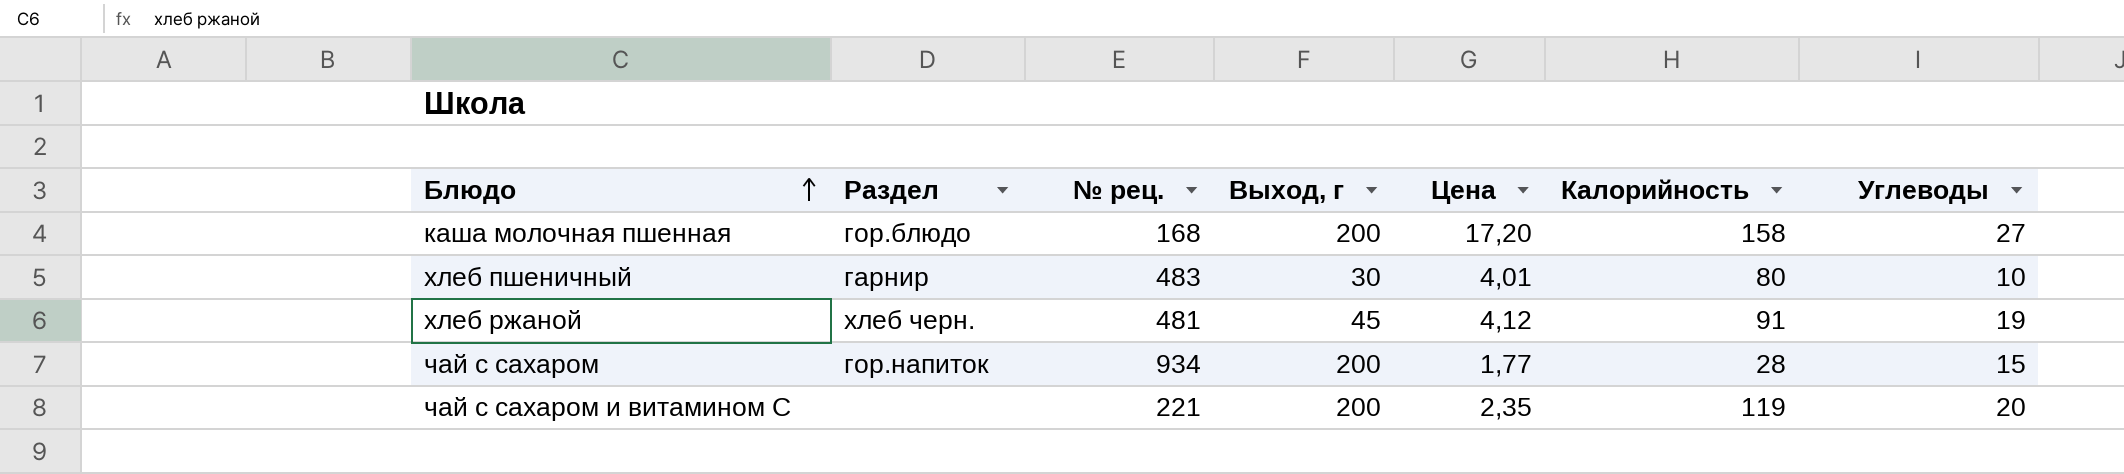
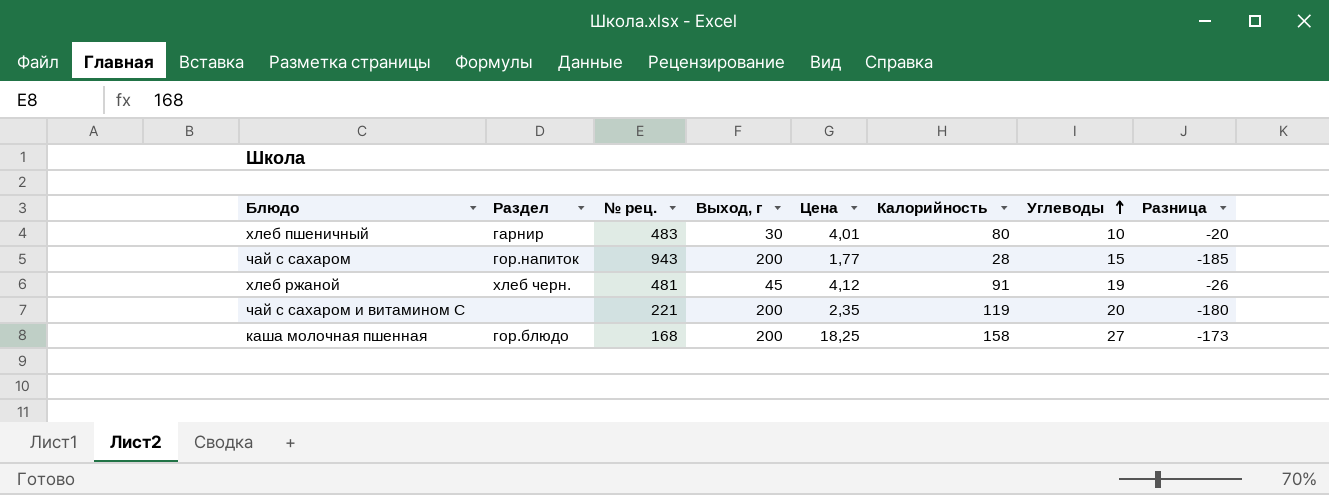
row order: Блюдо ascending -> Углеводы ascending
column Разница | formula: none -> [Углеводы] - [Выход, г]
чай с сахаром | № рец.: 934 -> 943
каша молочная пшенная | Цена: 17,20 -> 18,25

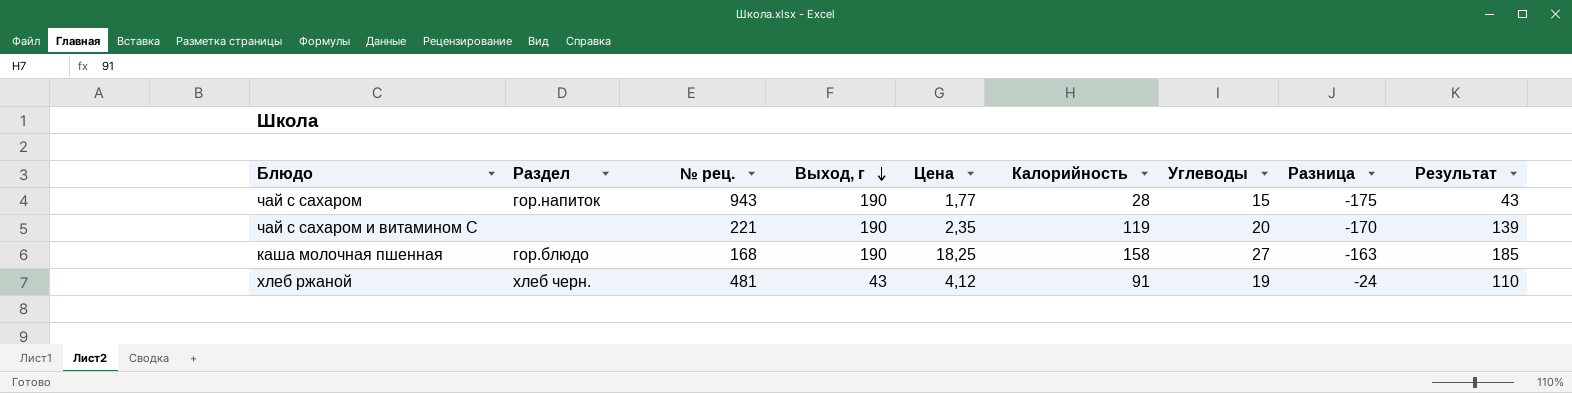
row order: Углеводы ascending -> Выход, г descending
column Результат | formula: none -> [Калорийность] + [Углеводы]
row хлеб пшеничный: гарнир | 483 | 30 | 4,01 | 80 | 10 | -20 -> none
чай с сахаром | Выход, г: 200 -> 190
чай с сахаром | Разница: -185 -> -175
чай с сахаром и витамином С | Выход, г: 200 -> 190
чай с сахаром и витамином С | Разница: -180 -> -170
каша молочная пшенная | Выход, г: 200 -> 190
каша молочная пшенная | Разница: -173 -> -163
хлеб ржаной | Выход, г: 45 -> 43
хлеб ржаной | Разница: -26 -> -24

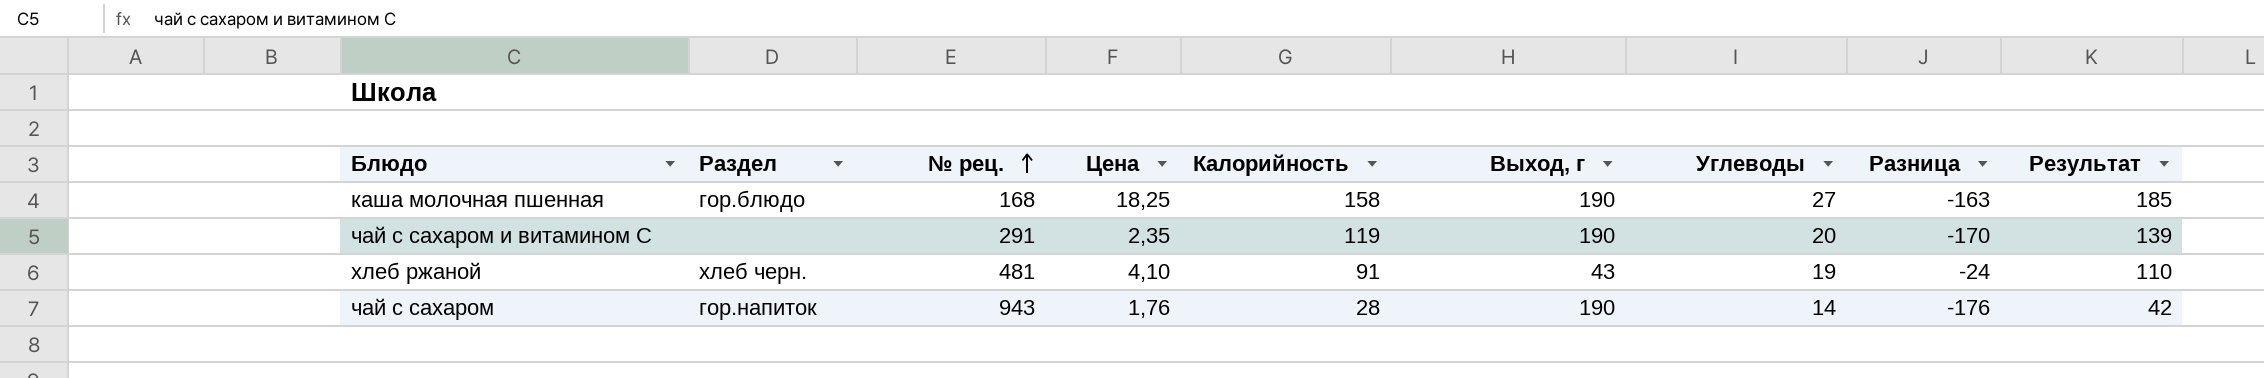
row order: Выход, г descending -> № рец. ascending
column Выход, г | position: 4 -> 6
чай с сахаром и витамином С | № рец.: 221 -> 291
хлеб ржаной | Цена: 4,12 -> 4,10
чай с сахаром | Цена: 1,77 -> 1,76
чай с сахаром | Углеводы: 15 -> 14
чай с сахаром | Разница: -175 -> -176
чай с сахаром | Результат: 43 -> 42

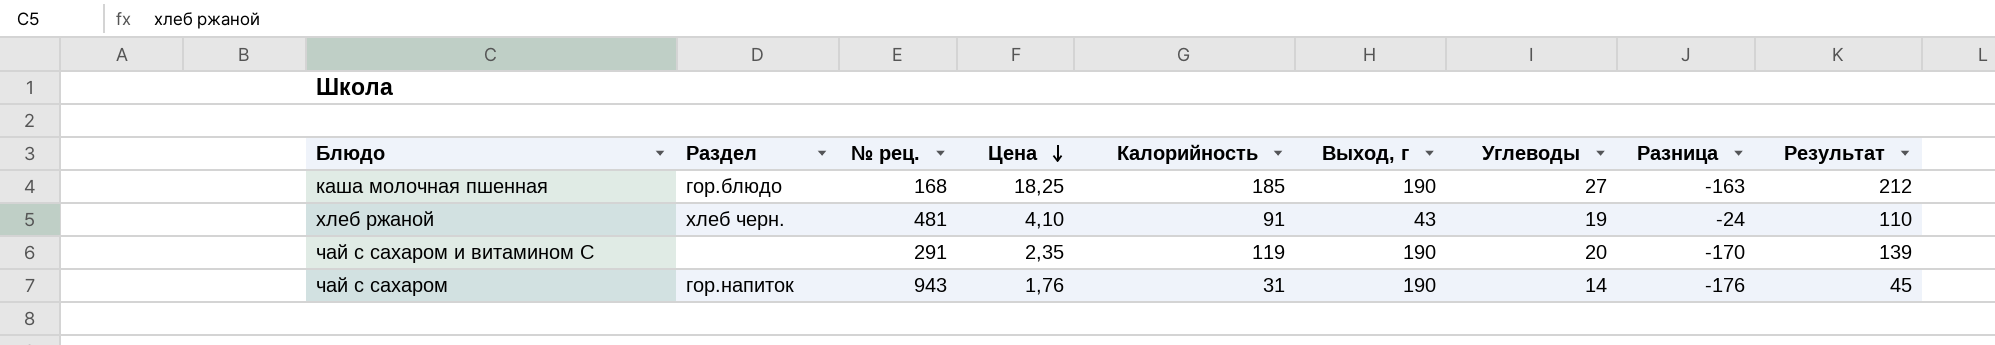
row order: № рец. ascending -> Цена descending
каша молочная пшенная | Калорийность: 158 -> 185
каша молочная пшенная | Результат: 185 -> 212
чай с сахаром | Калорийность: 28 -> 31
чай с сахаром | Результат: 42 -> 45

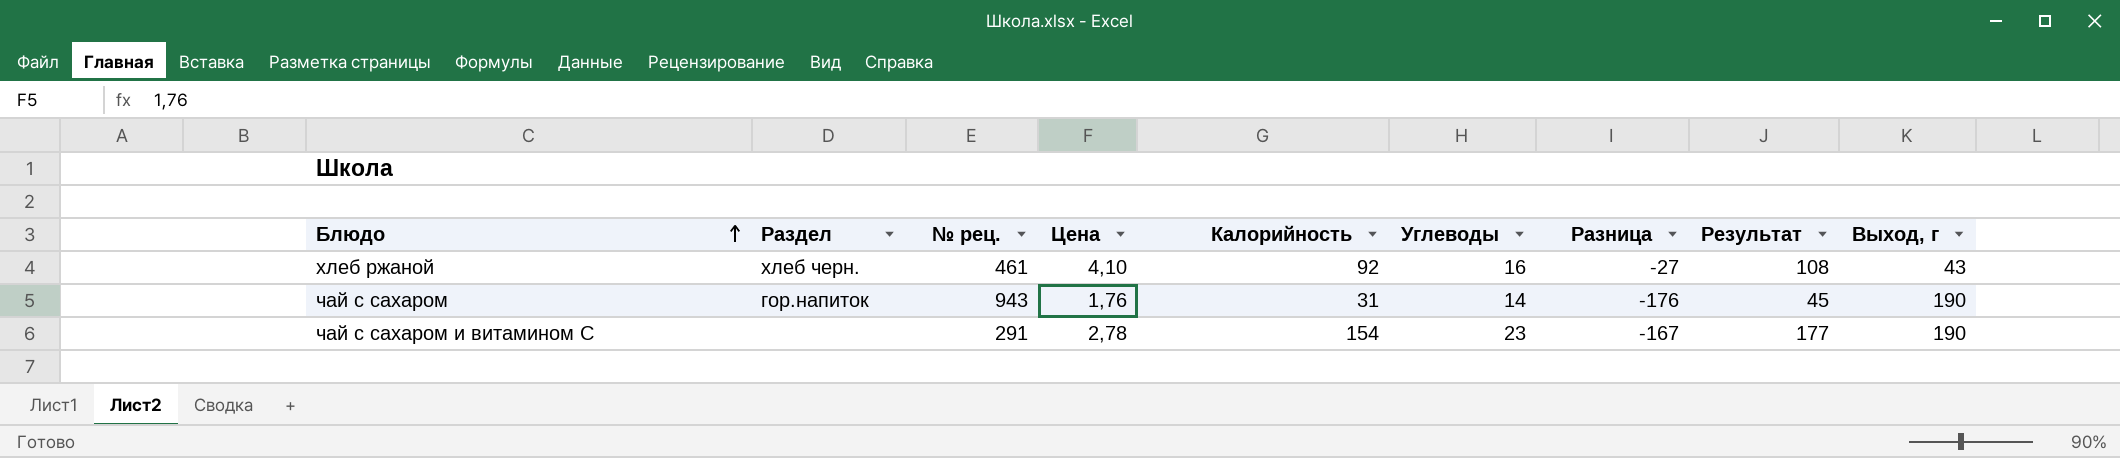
row order: Цена descending -> Блюдо ascending
column Выход, г | position: 6 -> 9
row каша молочная пшенная: гор.блюдо | 168 | 18,25 | 185 | 190 | 27 | -163 | 212 -> none
хлеб ржаной | № рец.: 481 -> 461
хлеб ржаной | Калорийность: 91 -> 92
хлеб ржаной | Углеводы: 19 -> 16
хлеб ржаной | Разница: -24 -> -27
хлеб ржаной | Результат: 110 -> 108
чай с сахаром и витамином С | Цена: 2,35 -> 2,78
чай с сахаром и витамином С | Калорийность: 119 -> 154
чай с сахаром и витамином С | Углеводы: 20 -> 23
чай с сахаром и витамином С | Разница: -170 -> -167
чай с сахаром и витамином С | Результат: 139 -> 177

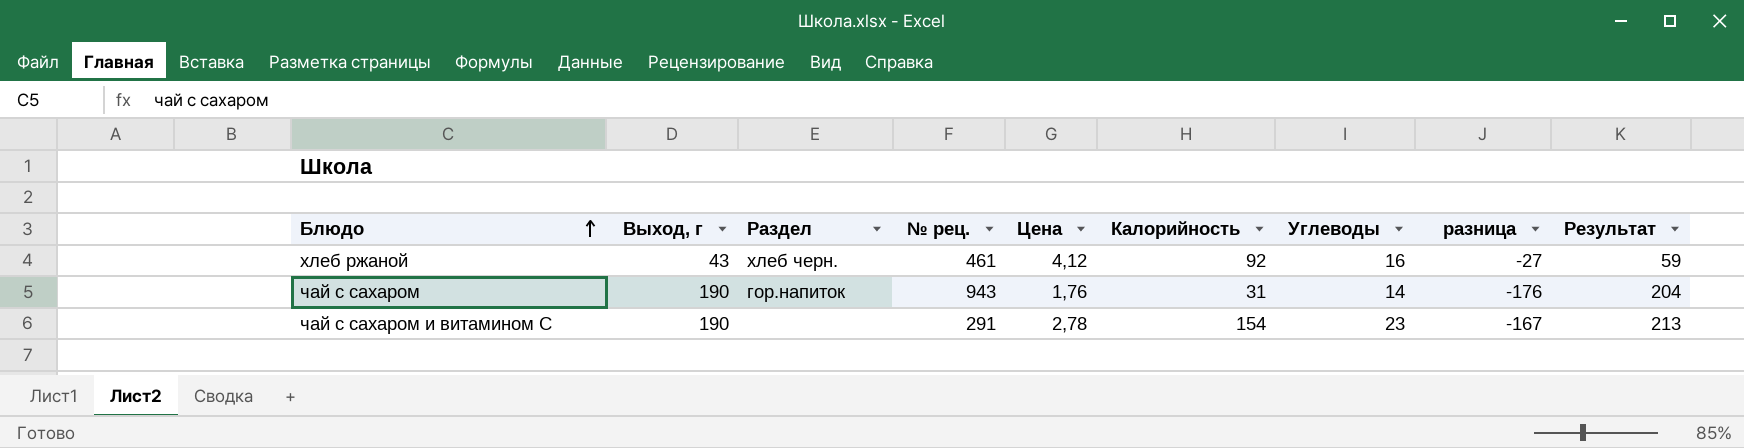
column Выход, г | position: 9 -> 2
column name: Разница -> разница
column Результат | formula: [Калорийность] + [Углеводы] -> [Выход, г] + [Углеводы]
хлеб ржаной | Цена: 4,10 -> 4,12

